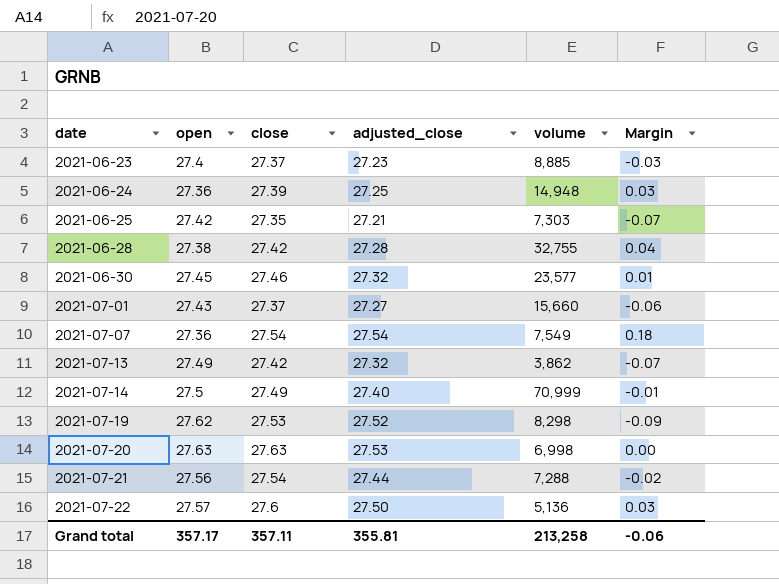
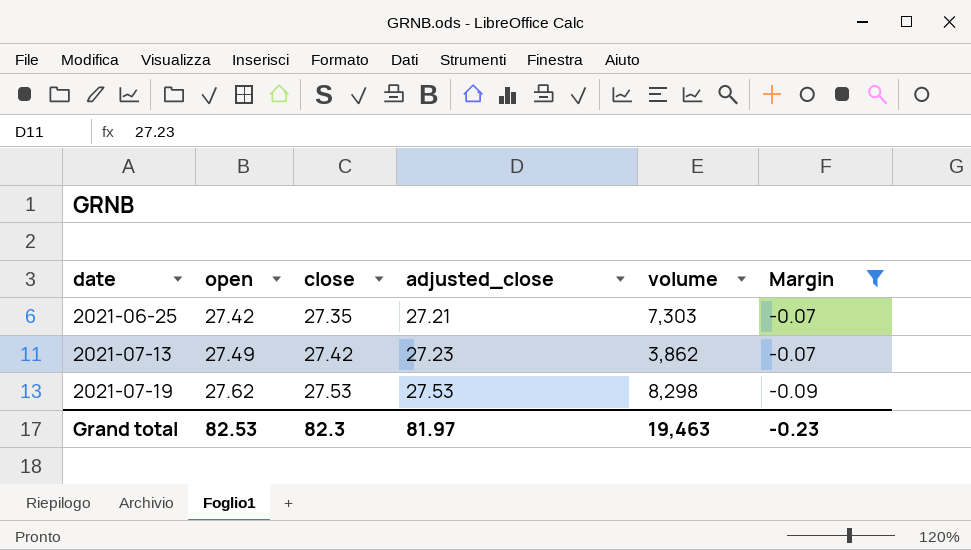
filter: none -> Margin <= -0.07
2021-07-13 | adjusted_close: 27.32 -> 27.23
2021-07-19 | adjusted_close: 27.52 -> 27.53
Grand total | open: 357.17 -> 82.53
Grand total | close: 357.11 -> 82.3
Grand total | adjusted_close: 355.81 -> 81.97
Grand total | volume: 213,258 -> 19,463
Grand total | Margin: -0.06 -> -0.23

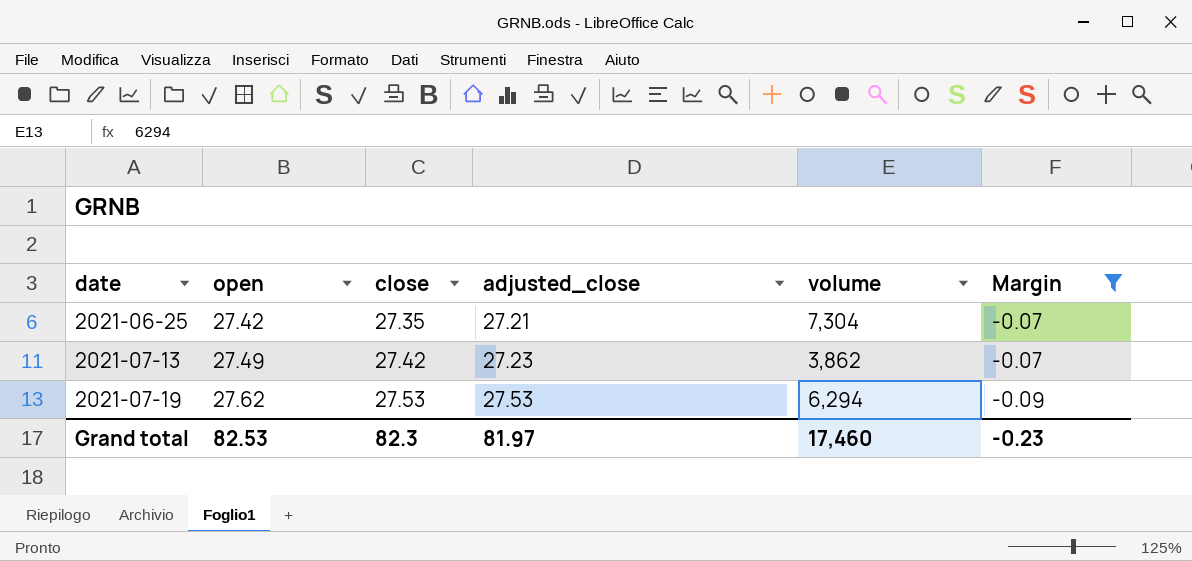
2021-06-25 | volume: 7,303 -> 7,304
2021-07-19 | volume: 8,298 -> 6,294
Grand total | volume: 19,463 -> 17,460

